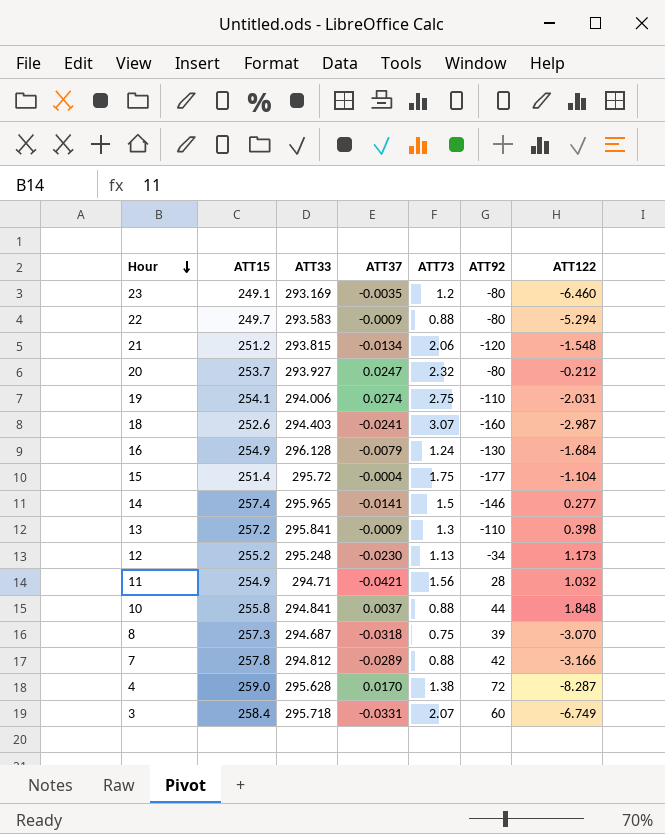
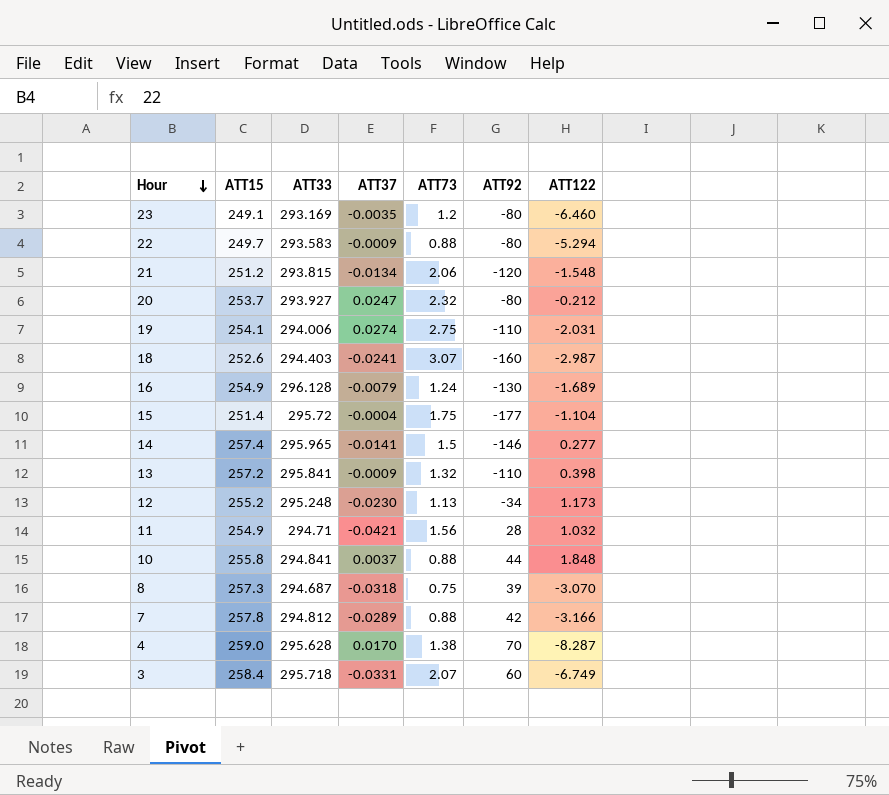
16 | ATT122: -1.684 -> -1.689
13 | ATT73: 1.3 -> 1.32
4 | ATT92: 72 -> 70

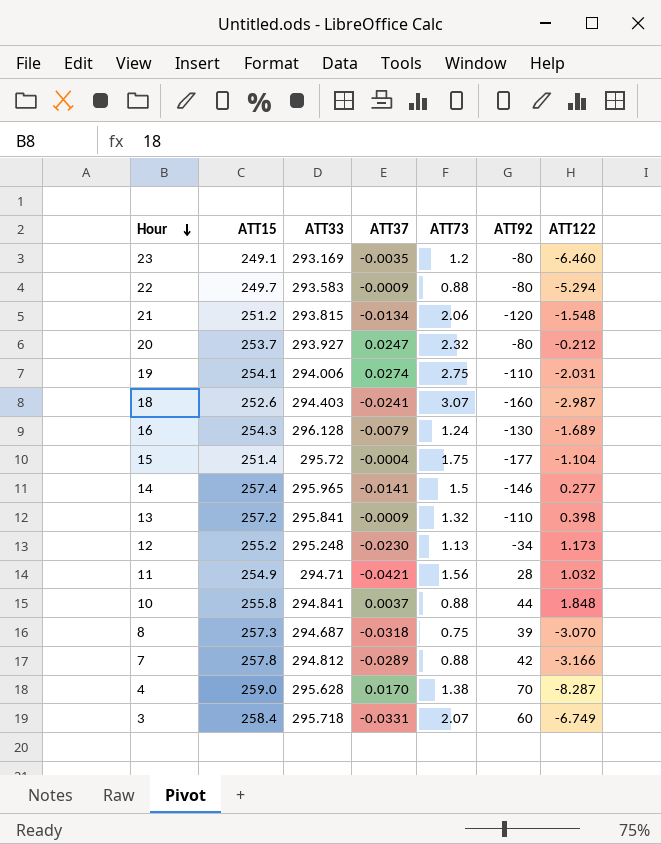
16 | ATT15: 254.9 -> 254.3

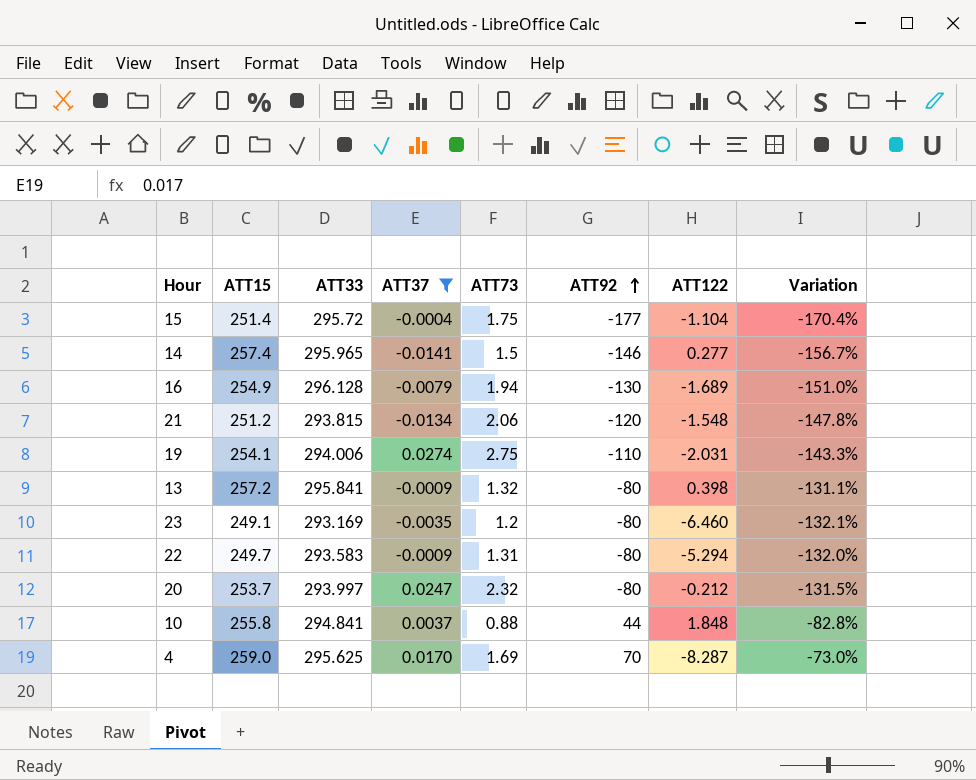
filter: none -> ATT37 >= -0.0141
row order: Hour descending -> ATT92 ascending
column Variation | formula: none -> ([ATT92] - [ATT15]) / [ATT15]
16 | ATT15: 254.3 -> 254.9
16 | ATT73: 1.24 -> 1.94
13 | ATT92: -110 -> -80
22 | ATT73: 0.88 -> 1.31
20 | ATT33: 293.927 -> 293.997
4 | ATT33: 295.628 -> 295.625
4 | ATT73: 1.38 -> 1.69

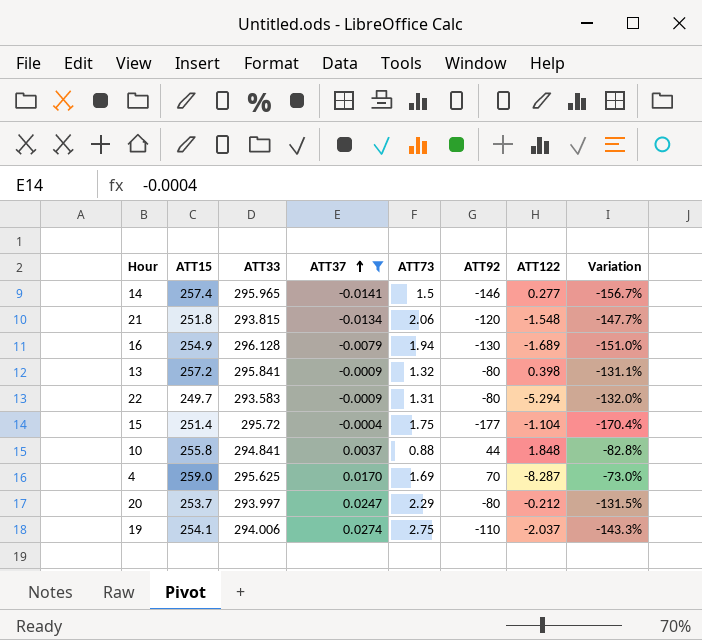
row order: ATT92 ascending -> ATT37 ascending
row 23: 249.1 | 293.169 | -0.0035 | 1.2 | -80 | -6.460 | -132.1% -> none
21 | ATT15: 251.2 -> 251.8
21 | Variation: -147.8% -> -147.7%
20 | ATT73: 2.32 -> 2.29
19 | ATT122: -2.031 -> -2.037

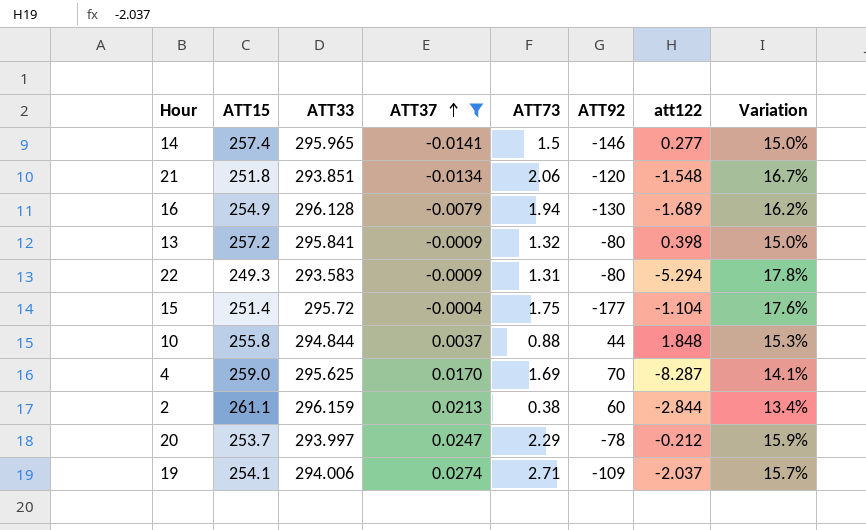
column name: ATT122 -> att122
column Variation | formula: ([ATT92] - [ATT15]) / [ATT15] -> ([ATT33] - [ATT15]) / [ATT15]
21 | ATT33: 293.815 -> 293.851
22 | ATT15: 249.7 -> 249.3
10 | ATT33: 294.841 -> 294.844
row 2: none -> 261.1 | 296.159 | 0.0213 | 0.38 | 60 | -2.844 | 13.4%
20 | ATT92: -80 -> -78
19 | ATT73: 2.75 -> 2.71
19 | ATT92: -110 -> -109

